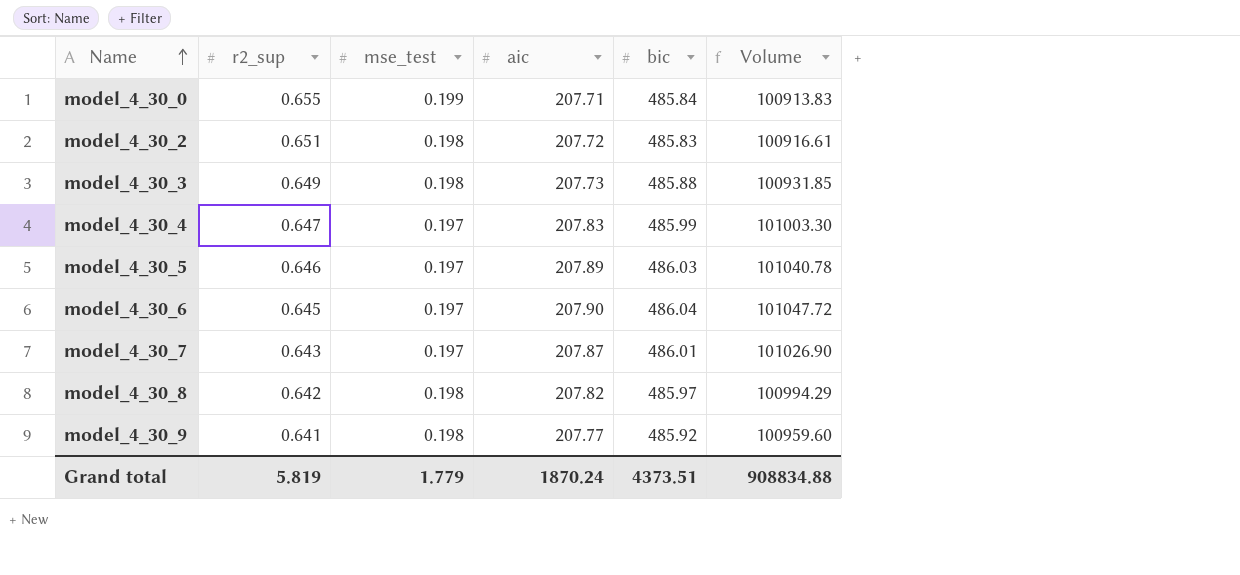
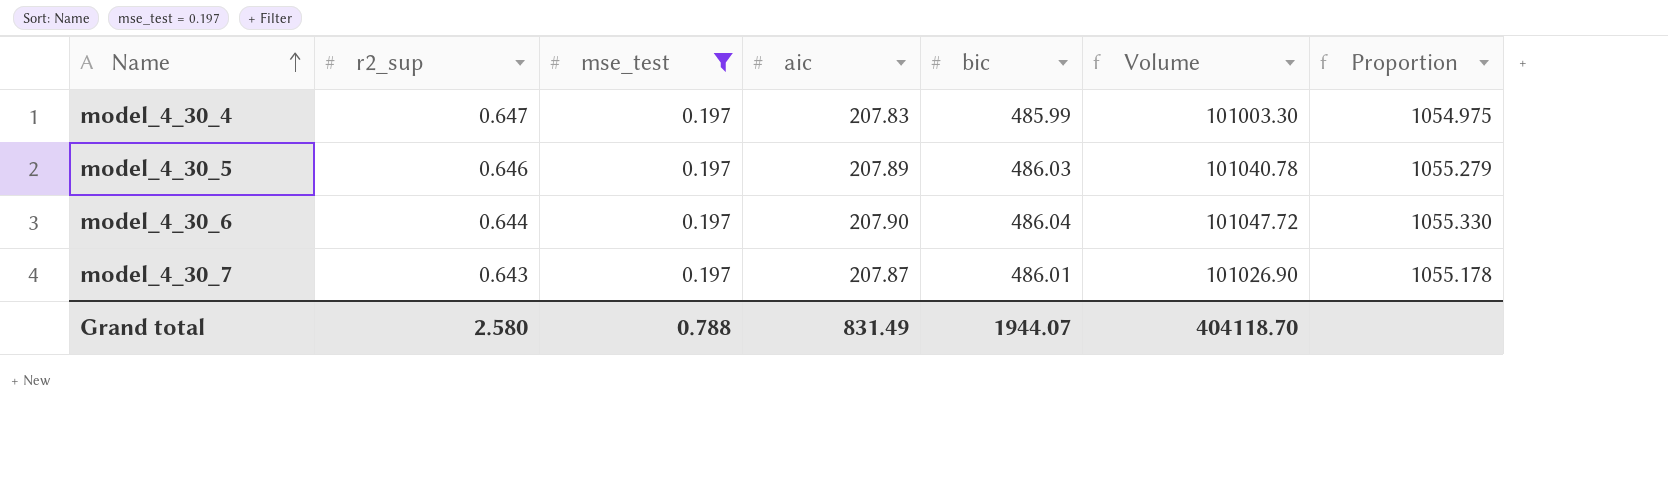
filter: none -> mse_test = 0.197
column Proportion | formula: none -> [aic] / [mse_test]
model_4_30_6 | r2_sup: 0.645 -> 0.644
Grand total | r2_sup: 5.819 -> 2.580
Grand total | mse_test: 1.779 -> 0.788
Grand total | aic: 1870.24 -> 831.49
Grand total | bic: 4373.51 -> 1944.07
Grand total | Volume: 908834.88 -> 404118.70

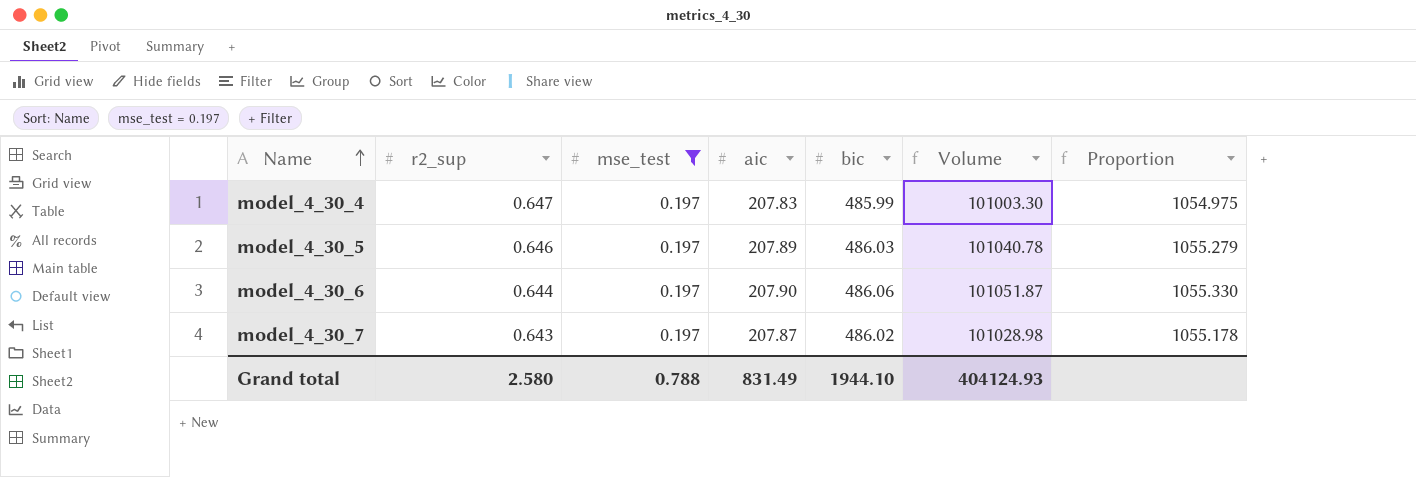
model_4_30_6 | bic: 486.04 -> 486.06
model_4_30_6 | Volume: 101047.72 -> 101051.87
model_4_30_7 | bic: 486.01 -> 486.02
model_4_30_7 | Volume: 101026.90 -> 101028.98
Grand total | bic: 1944.07 -> 1944.10
Grand total | Volume: 404118.70 -> 404124.93

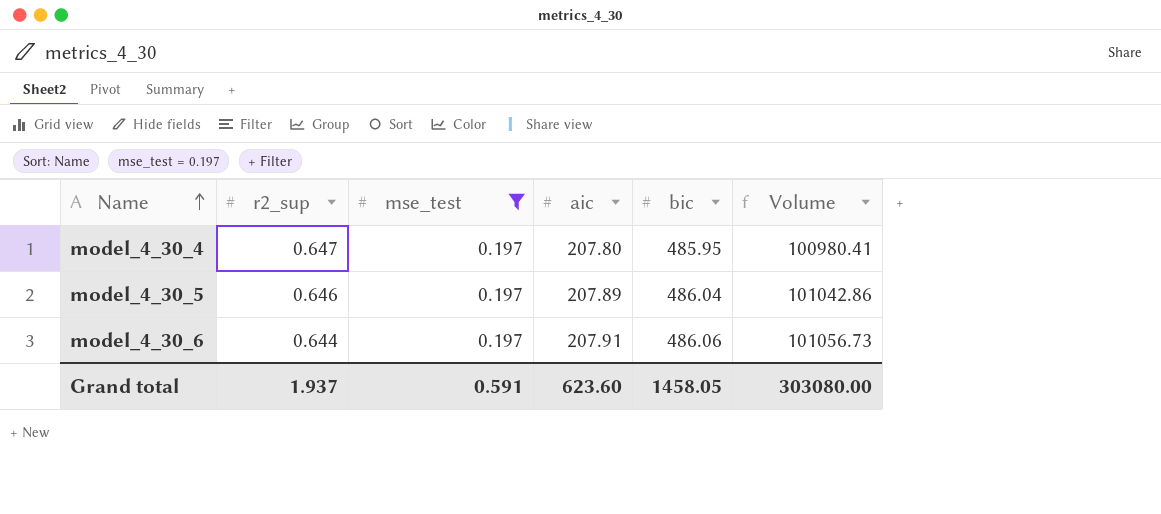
column Proportion | formula: [aic] / [mse_test] -> none
row model_4_30_7: 0.643 | 0.197 | 207.87 | 486.02 | 101028.98 | 1055.178 -> none
model_4_30_4 | aic: 207.83 -> 207.80
model_4_30_4 | bic: 485.99 -> 485.95
model_4_30_4 | Volume: 101003.30 -> 100980.41
model_4_30_5 | bic: 486.03 -> 486.04
model_4_30_5 | Volume: 101040.78 -> 101042.86
model_4_30_6 | aic: 207.90 -> 207.91
model_4_30_6 | Volume: 101051.87 -> 101056.73
Grand total | r2_sup: 2.580 -> 1.937
Grand total | mse_test: 0.788 -> 0.591
Grand total | aic: 831.49 -> 623.60
Grand total | bic: 1944.10 -> 1458.05
Grand total | Volume: 404124.93 -> 303080.00

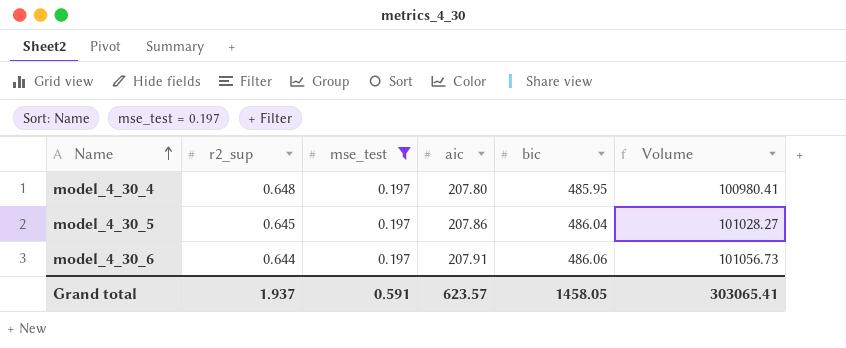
model_4_30_4 | r2_sup: 0.647 -> 0.648
model_4_30_5 | r2_sup: 0.646 -> 0.645
model_4_30_5 | aic: 207.89 -> 207.86
model_4_30_5 | Volume: 101042.86 -> 101028.27
Grand total | aic: 623.60 -> 623.57
Grand total | Volume: 303080.00 -> 303065.41

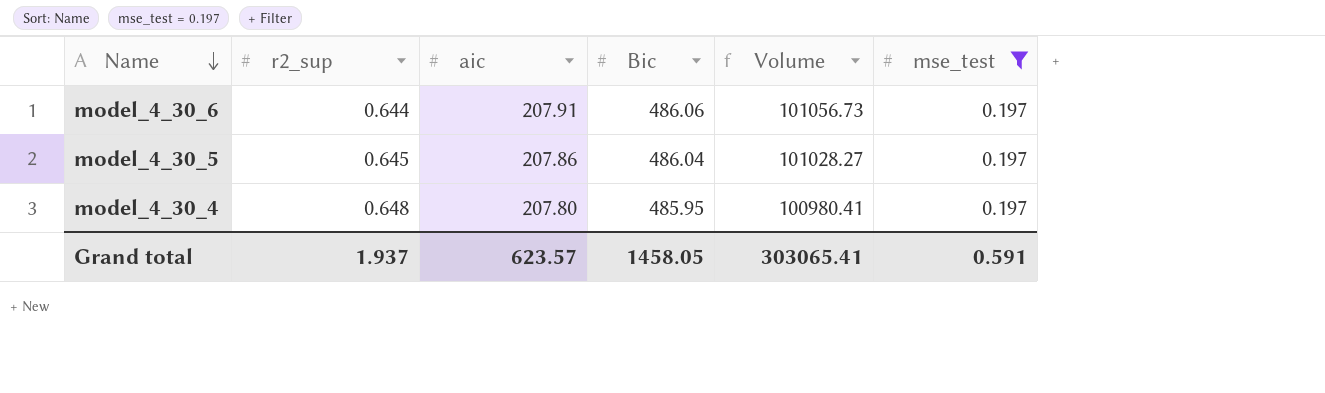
row order: Name ascending -> Name descending
column name: bic -> Bic
column mse_test | position: 3 -> 6

